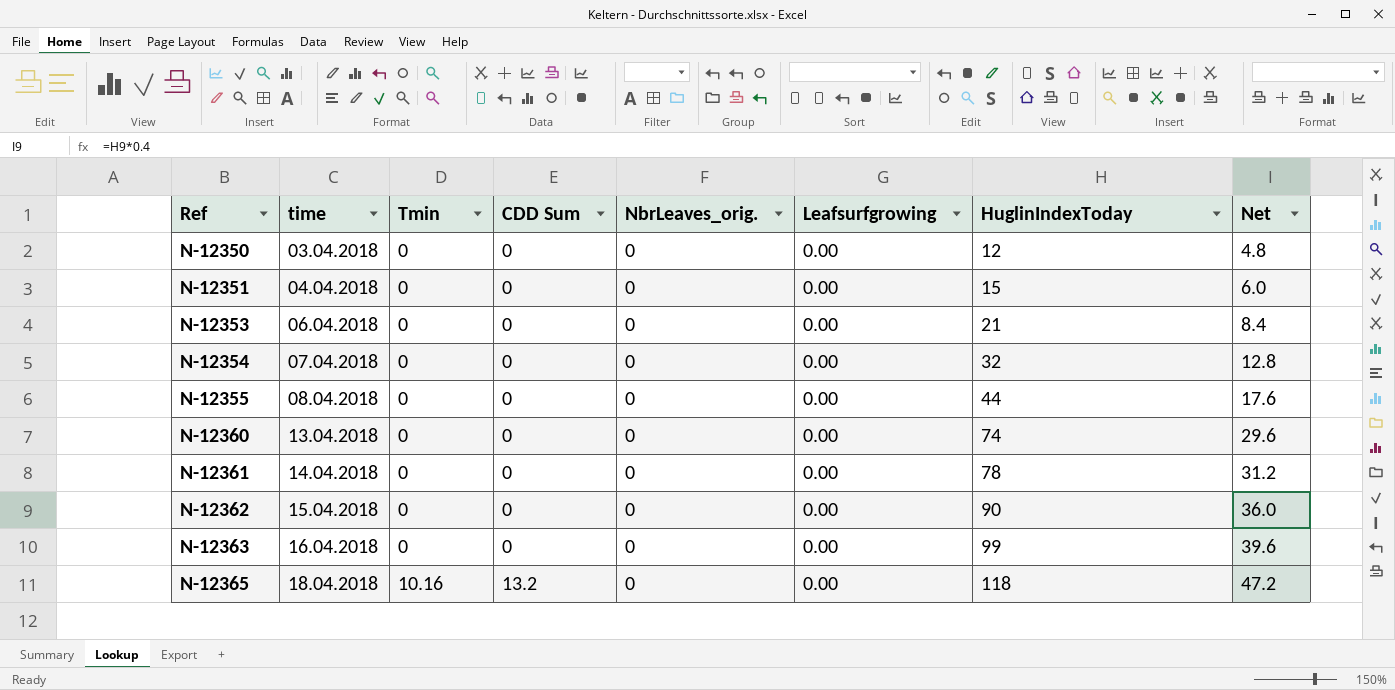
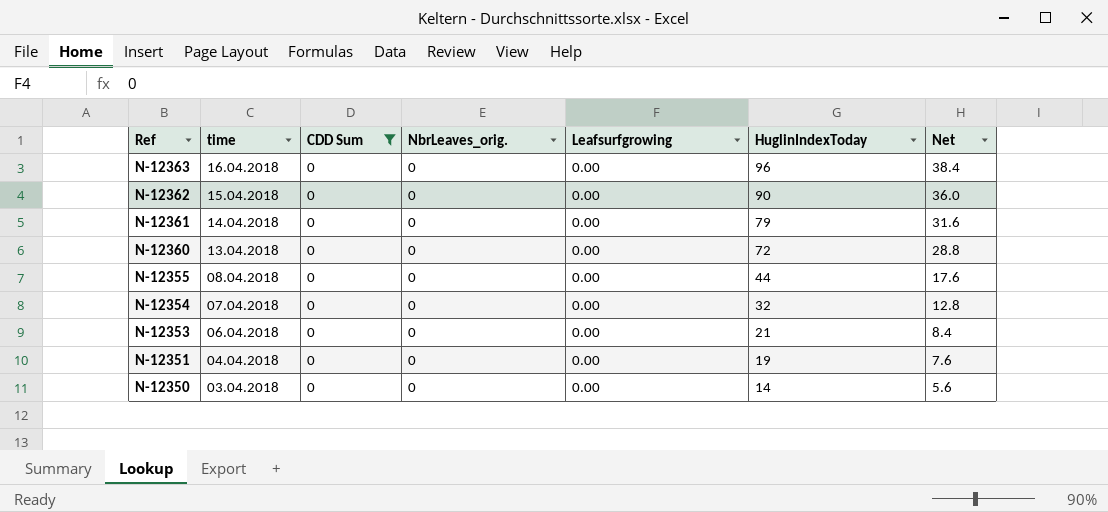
filter: none -> CDD Sum = 0
row order: Ref ascending -> Ref descending
column Tmin | position: 3 -> none
N-12363 | HuglinIndexToday: 99 -> 96
N-12363 | Net: 39.6 -> 38.4
N-12361 | HuglinIndexToday: 78 -> 79
N-12361 | Net: 31.2 -> 31.6
N-12360 | HuglinIndexToday: 74 -> 72
N-12360 | Net: 29.6 -> 28.8
N-12351 | HuglinIndexToday: 15 -> 19
N-12351 | Net: 6.0 -> 7.6
N-12350 | HuglinIndexToday: 12 -> 14
N-12350 | Net: 4.8 -> 5.6

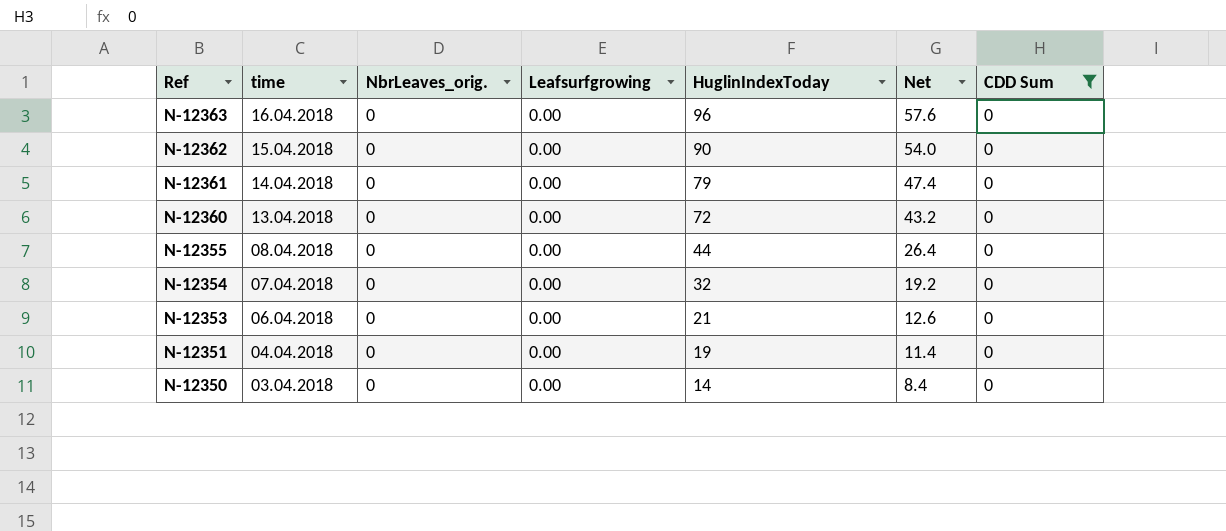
column Net | formula: [HuglinIndexToday] * 0.4 -> [HuglinIndexToday] * 0.6
column CDD Sum | position: 3 -> 7

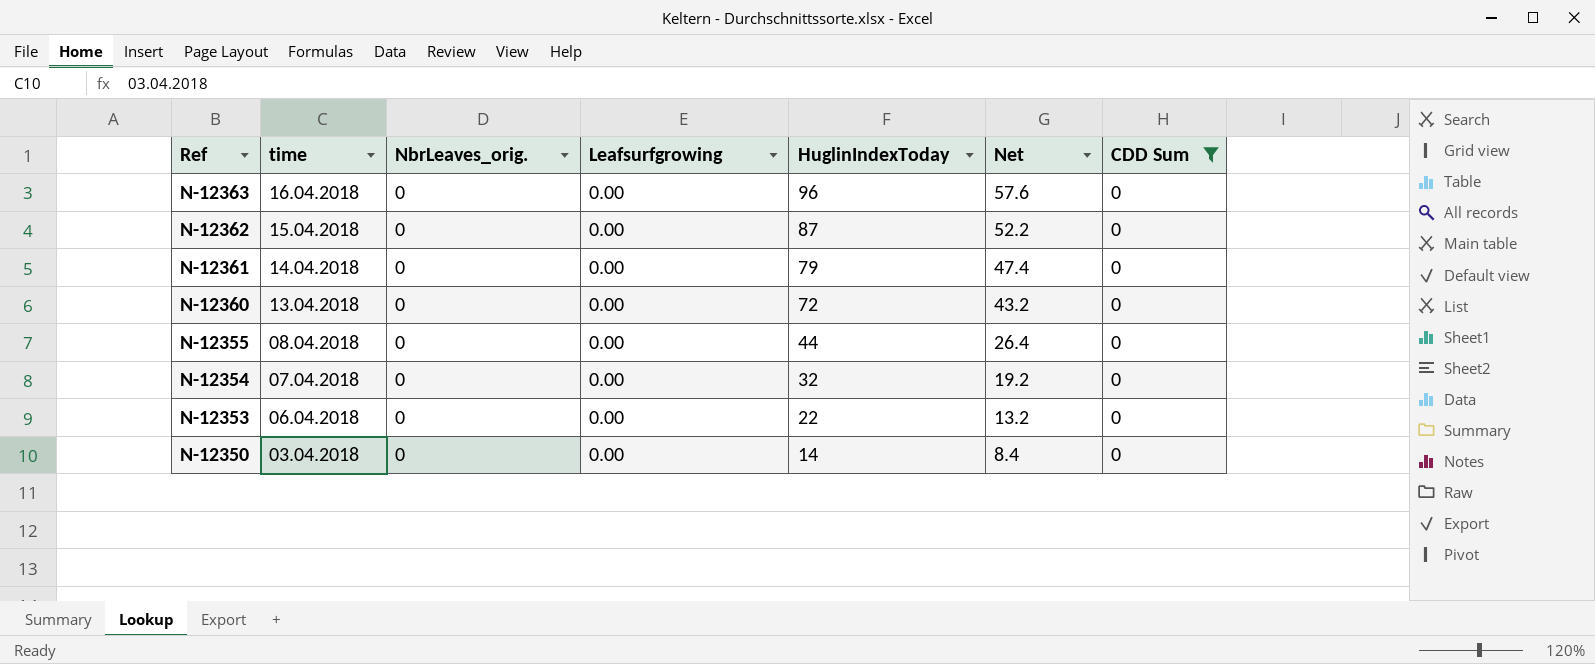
row N-12351: 04.04.2018 | 0 | 0.00 | 19 | 11.4 | 0 -> none
N-12362 | HuglinIndexToday: 90 -> 87
N-12362 | Net: 54.0 -> 52.2
N-12353 | HuglinIndexToday: 21 -> 22
N-12353 | Net: 12.6 -> 13.2

